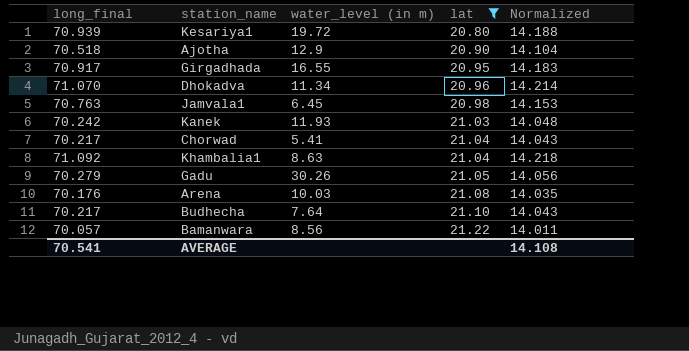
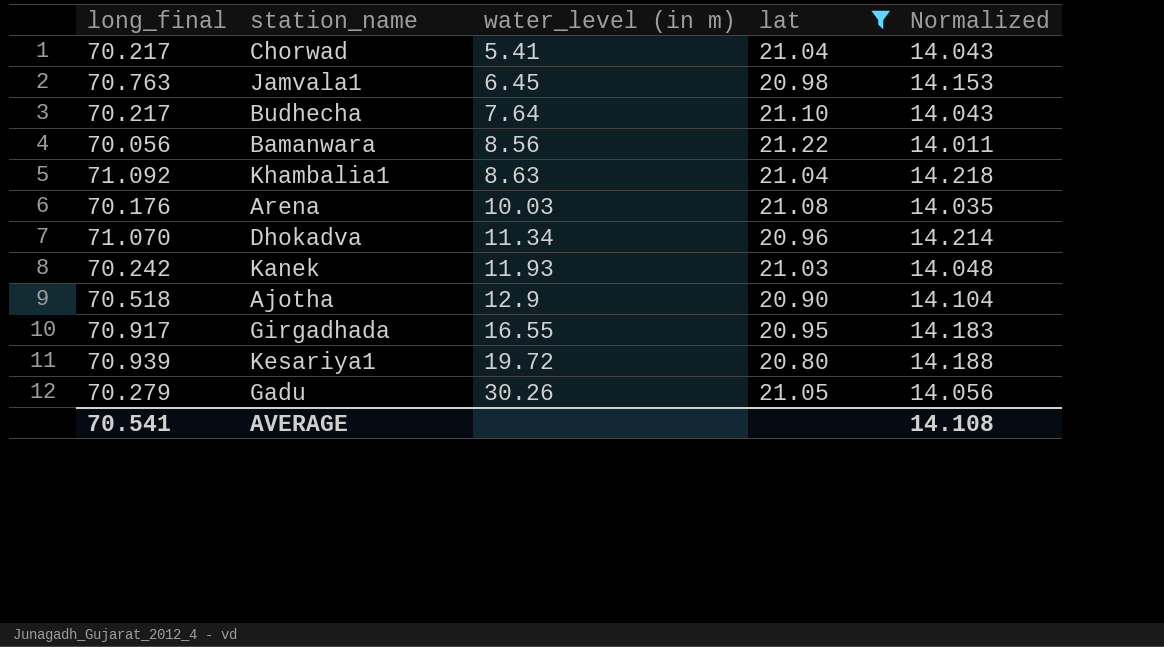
row order: lat ascending -> water_level (in m) ascending
Bamanwara | long_final: 70.057 -> 70.056

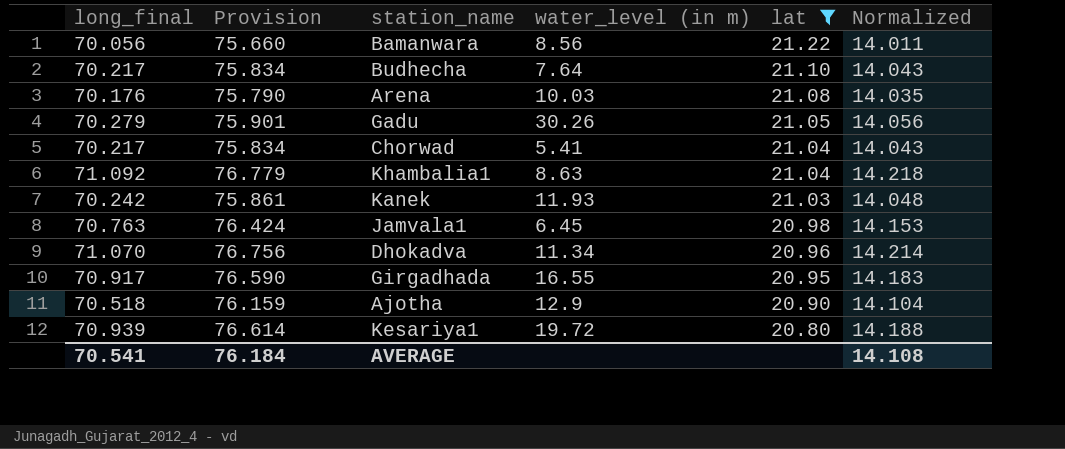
row order: water_level (in m) ascending -> lat descending
column Provision | formula: none -> [long_final] * 1.08

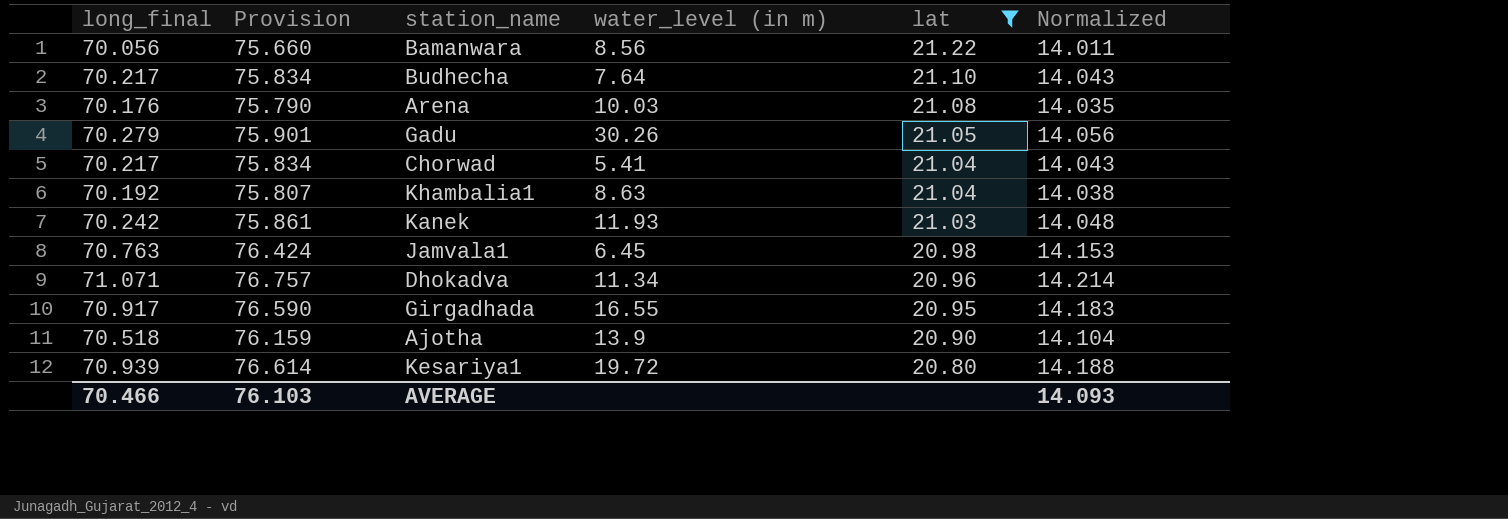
Khambalia1 | long_final: 71.092 -> 70.192
Khambalia1 | Provision: 76.779 -> 75.807
Khambalia1 | Normalized: 14.218 -> 14.038
Dhokadva | long_final: 71.070 -> 71.071
Dhokadva | Provision: 76.756 -> 76.757
Ajotha | water_level (in m): 12.9 -> 13.9
AVERAGE | long_final: 70.541 -> 70.466
AVERAGE | Provision: 76.184 -> 76.103
AVERAGE | Normalized: 14.108 -> 14.093

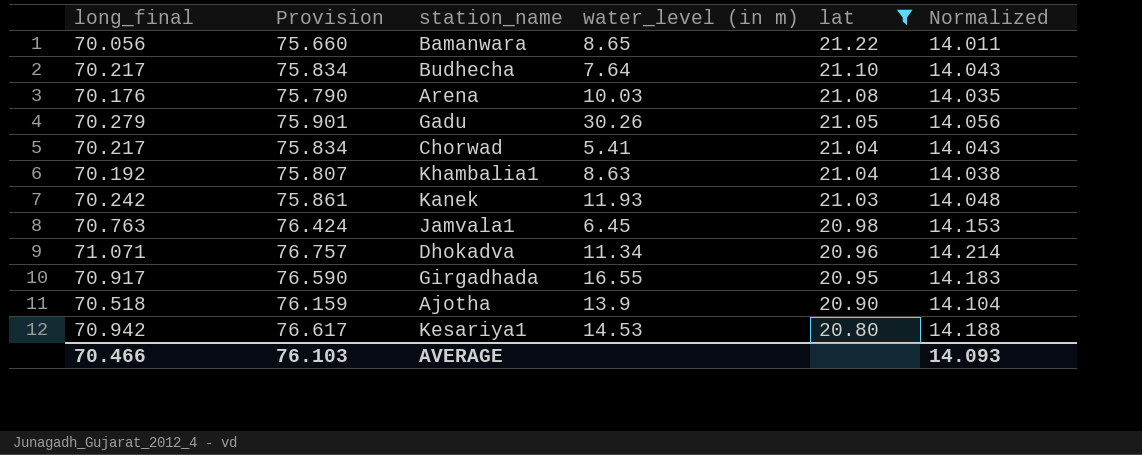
Bamanwara | water_level (in m): 8.56 -> 8.65
Kesariya1 | long_final: 70.939 -> 70.942
Kesariya1 | Provision: 76.614 -> 76.617
Kesariya1 | water_level (in m): 19.72 -> 14.53

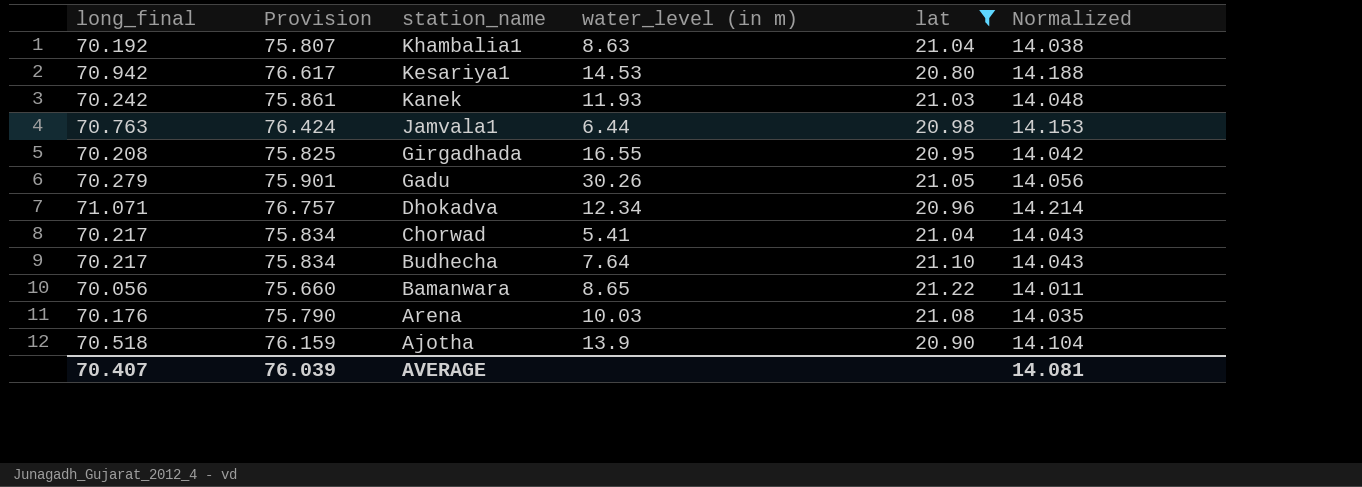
row order: lat descending -> station_name descending
Jamvala1 | water_level (in m): 6.45 -> 6.44
Girgadhada | long_final: 70.917 -> 70.208
Girgadhada | Provision: 76.590 -> 75.825
Girgadhada | Normalized: 14.183 -> 14.042
Dhokadva | water_level (in m): 11.34 -> 12.34
AVERAGE | long_final: 70.466 -> 70.407
AVERAGE | Provision: 76.103 -> 76.039
AVERAGE | Normalized: 14.093 -> 14.081

